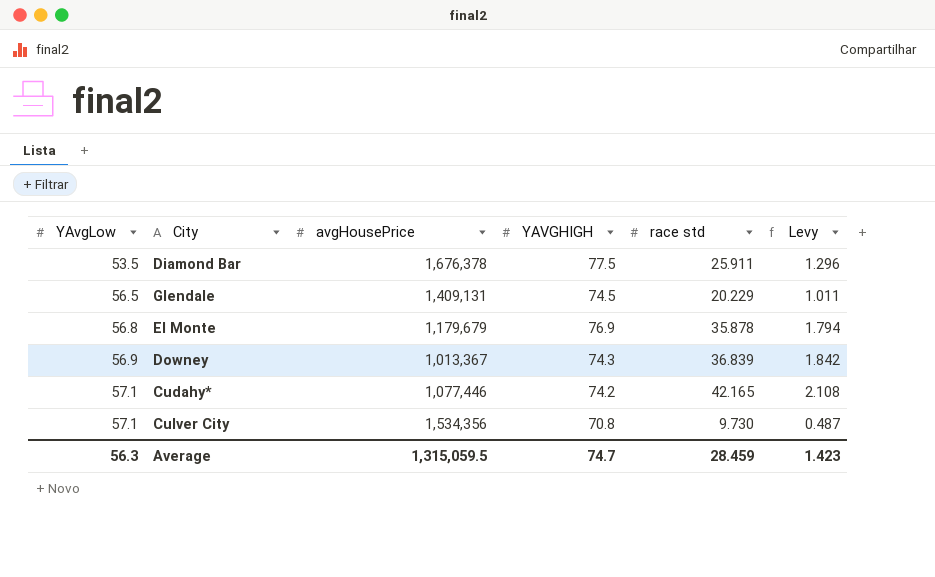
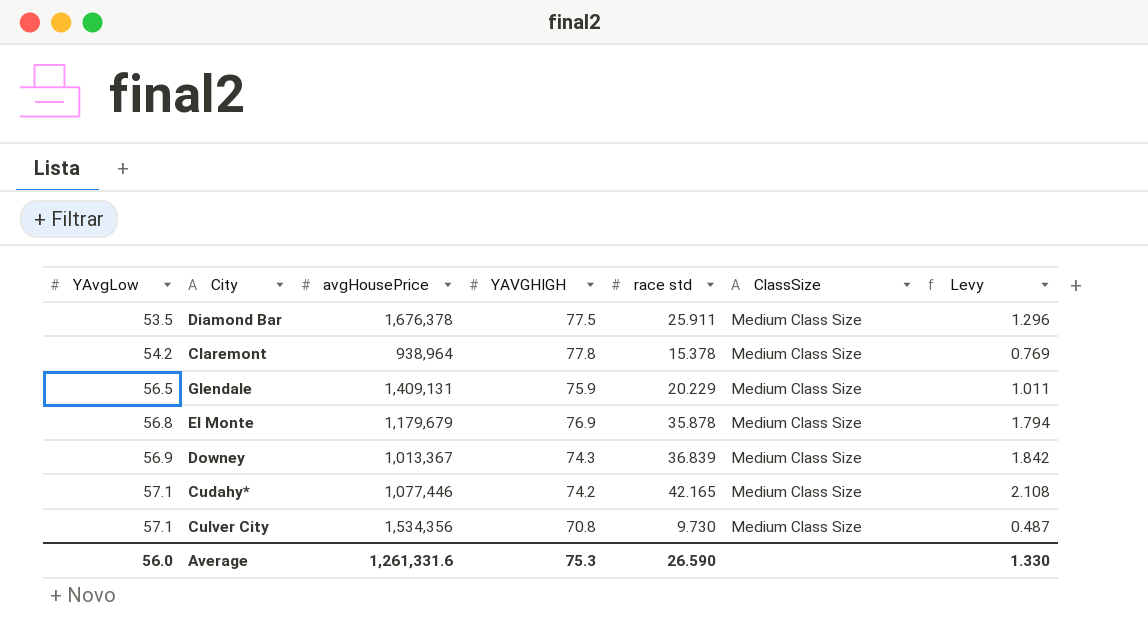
column ClassSize | position: none -> 6
row Claremont: none -> 54.2 | 938,964 | 77.8 | 15.378 | Medium Class Size | 0.769
Glendale | YAVGHIGH: 74.5 -> 75.9
Average | YAvgLow: 56.3 -> 56.0
Average | avgHousePrice: 1,315,059.5 -> 1,261,331.6
Average | YAVGHIGH: 74.7 -> 75.3
Average | race std: 28.459 -> 26.590
Average | Levy: 1.423 -> 1.330

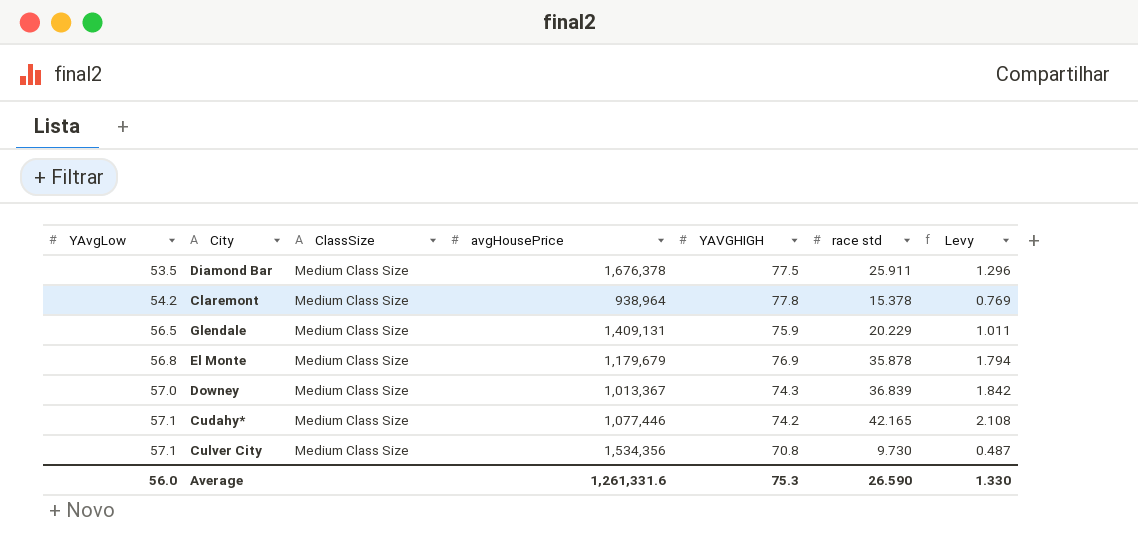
column ClassSize | position: 6 -> 3
Downey | YAvgLow: 56.9 -> 57.0

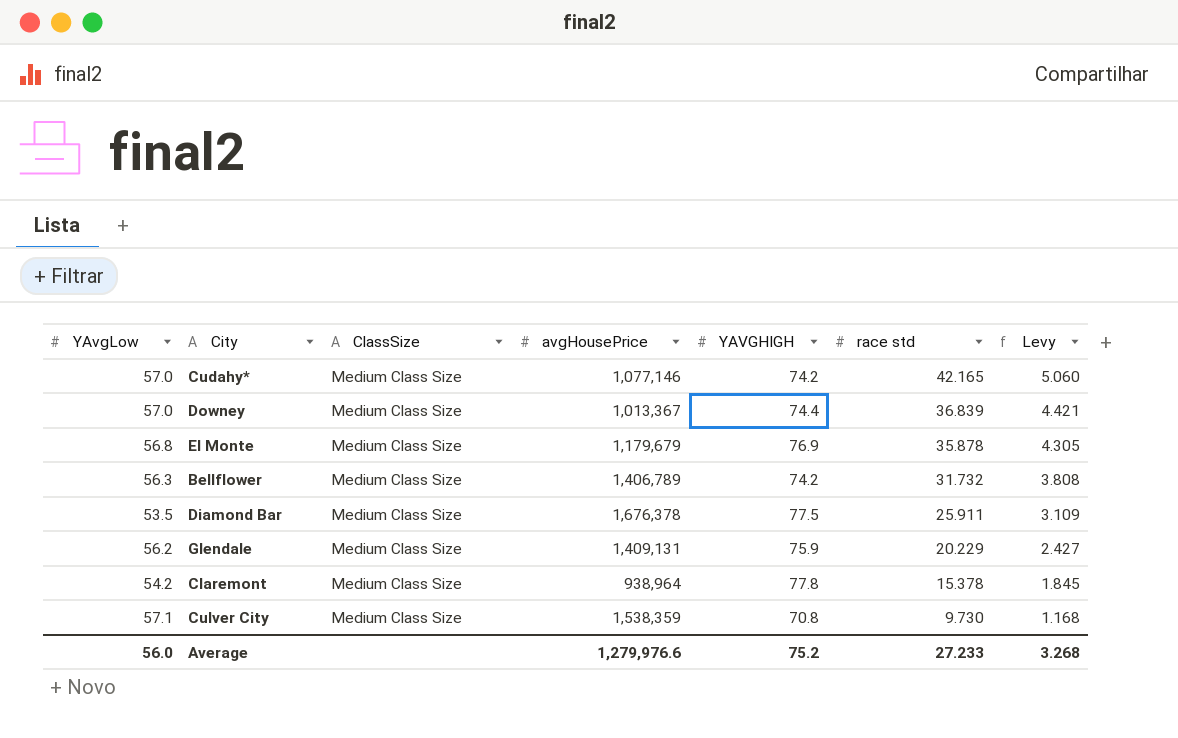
row order: YAvgLow ascending -> race std descending
column Levy | formula: [race std] * 0.05 -> [race std] * 0.12
Cudahy* | YAvgLow: 57.1 -> 57.0
Cudahy* | avgHousePrice: 1,077,446 -> 1,077,146
Downey | YAVGHIGH: 74.3 -> 74.4
row Bellflower: none -> 56.3 | Medium Class Size | 1,406,789 | 74.2 | 31.732 | 3.808
Glendale | YAvgLow: 56.5 -> 56.2
Culver City | avgHousePrice: 1,534,356 -> 1,538,359
Average | avgHousePrice: 1,261,331.6 -> 1,279,976.6
Average | YAVGHIGH: 75.3 -> 75.2
Average | race std: 26.590 -> 27.233
Average | Levy: 1.330 -> 3.268

